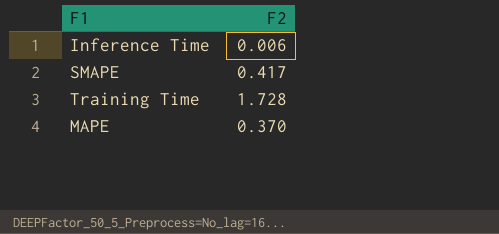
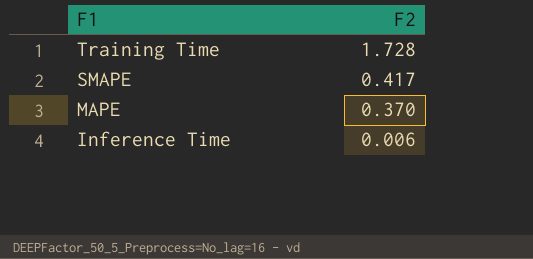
row order: none -> F1 descending

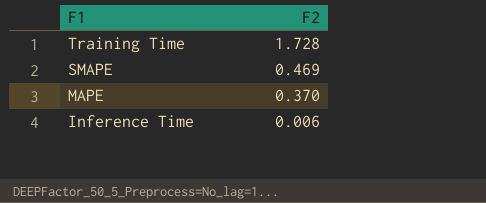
SMAPE | F2: 0.417 -> 0.469

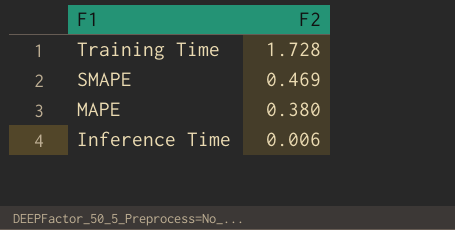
MAPE | F2: 0.370 -> 0.380

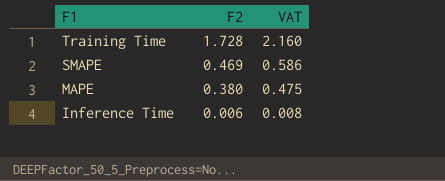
column VAT | formula: none -> [F2] * 1.25

